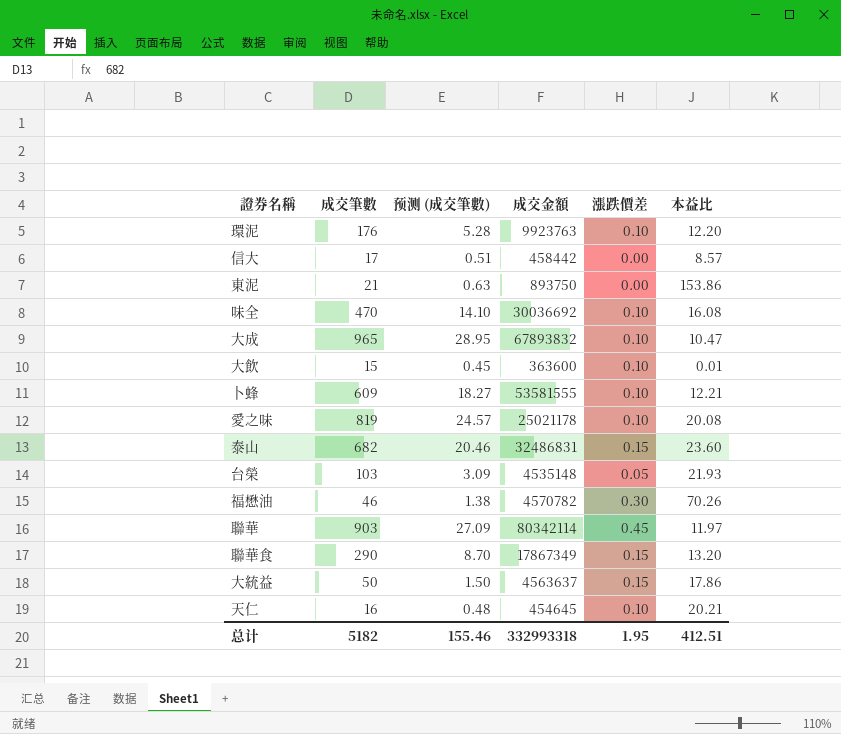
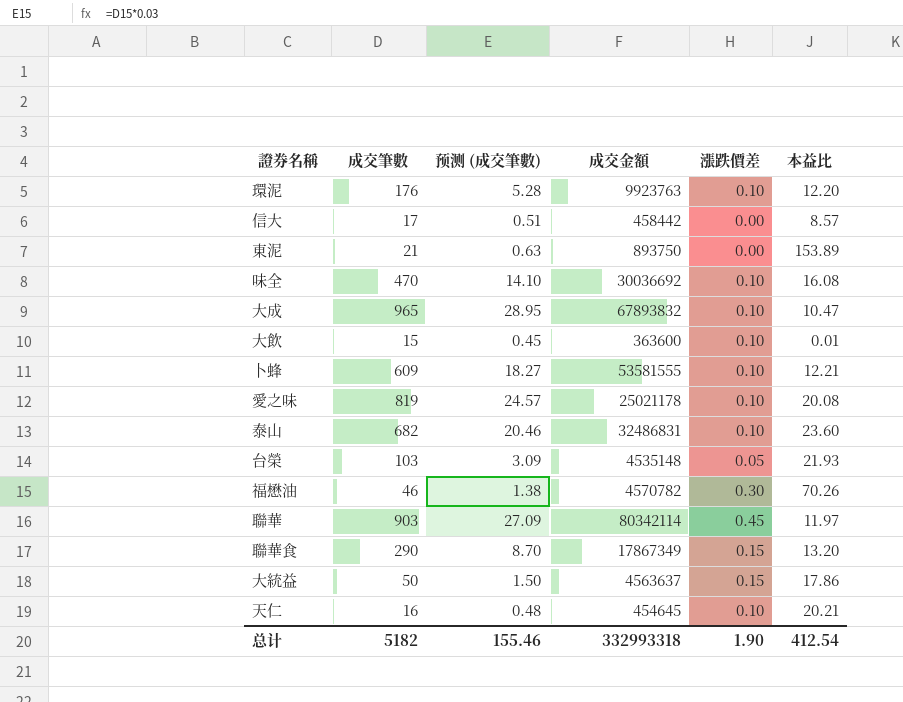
東泥 | 本益比: 153.86 -> 153.89
泰山 | 漲跌價差: 0.15 -> 0.10
总计 | 漲跌價差: 1.95 -> 1.90
总计 | 本益比: 412.51 -> 412.54

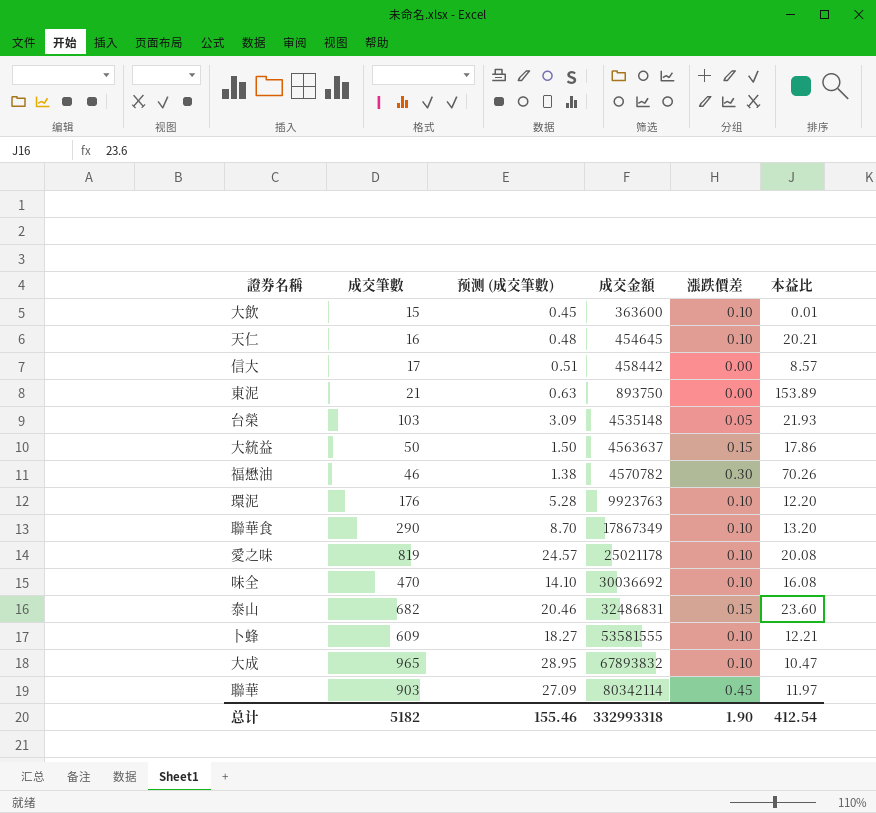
row order: none -> 成交金額 ascending
聯華食 | 漲跌價差: 0.15 -> 0.10
泰山 | 漲跌價差: 0.10 -> 0.15

